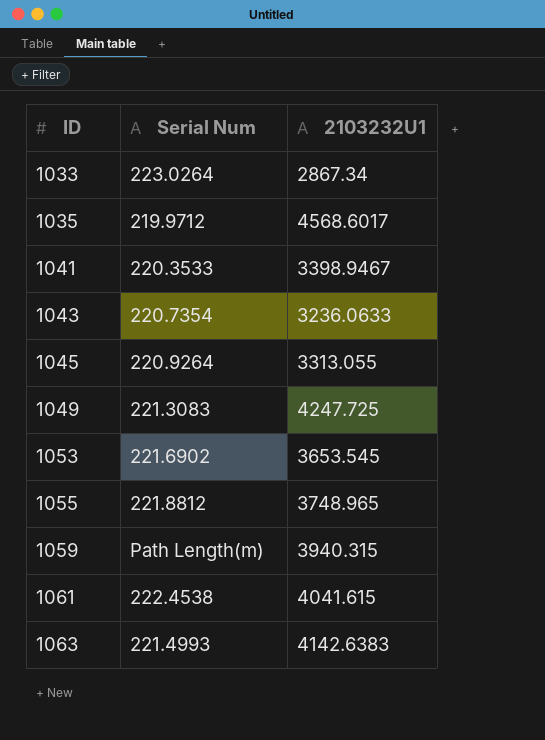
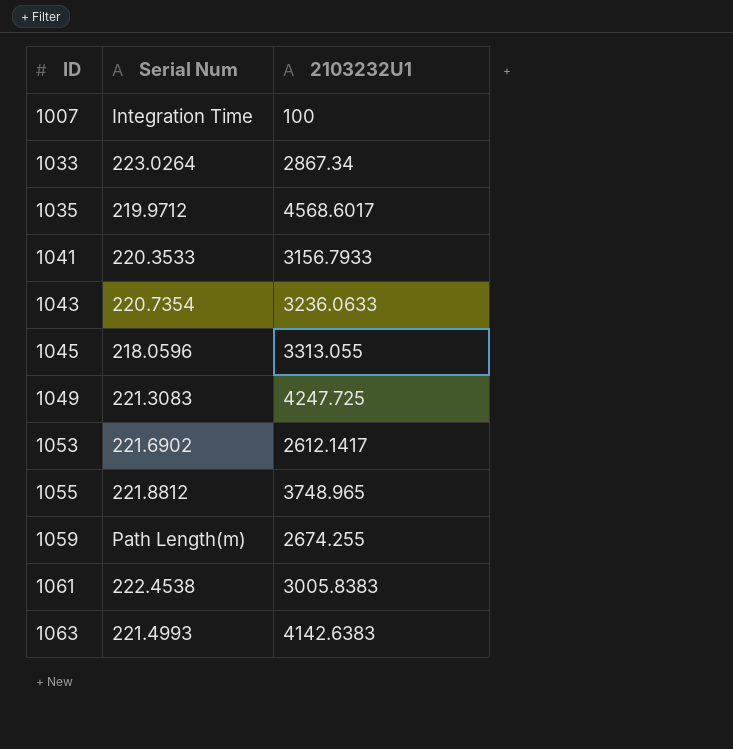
row 1007: none -> Integration Time | 100
1041 | 2103232U1: 3398.9467 -> 3156.7933
1045 | Serial Num: 220.9264 -> 218.0596
1053 | 2103232U1: 3653.545 -> 2612.1417
1059 | 2103232U1: 3940.315 -> 2674.255
1061 | 2103232U1: 4041.615 -> 3005.8383

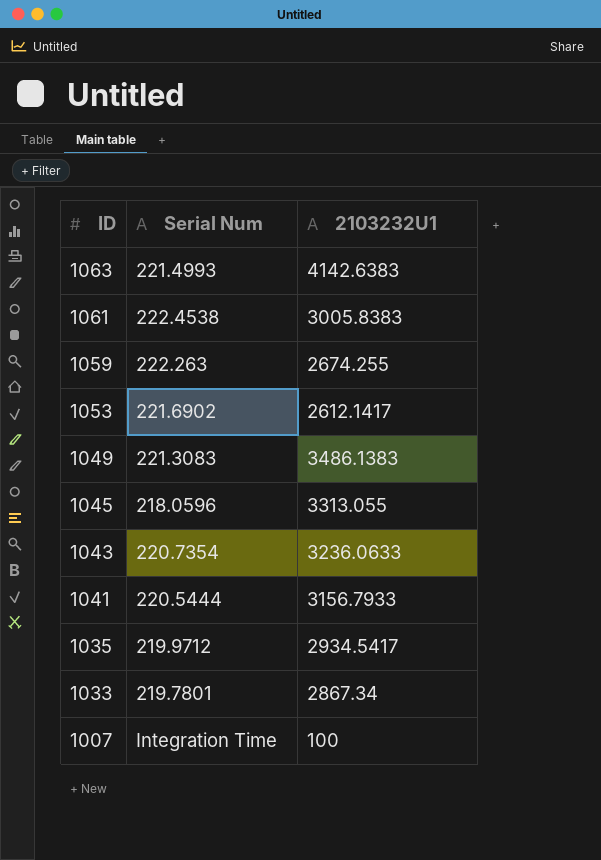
row order: ID ascending -> ID descending
row 1055: 221.8812 | 3748.965 -> none
1059 | Serial Num: Path Length(m) -> 222.263
1049 | 2103232U1: 4247.725 -> 3486.1383
1041 | Serial Num: 220.3533 -> 220.5444
1035 | 2103232U1: 4568.6017 -> 2934.5417
1033 | Serial Num: 223.0264 -> 219.7801

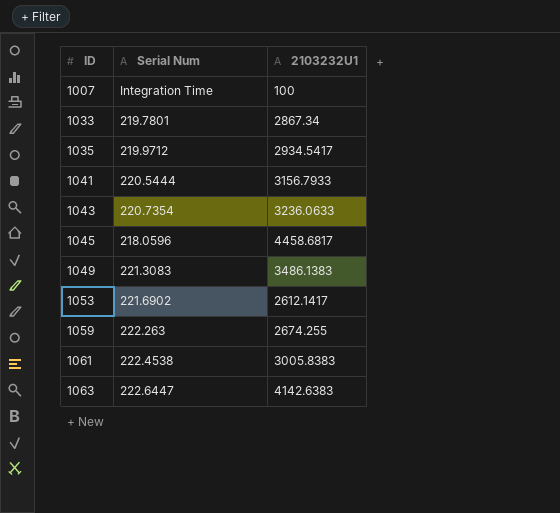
row order: ID descending -> ID ascending
1045 | 2103232U1: 3313.055 -> 4458.6817
1063 | Serial Num: 221.4993 -> 222.6447

